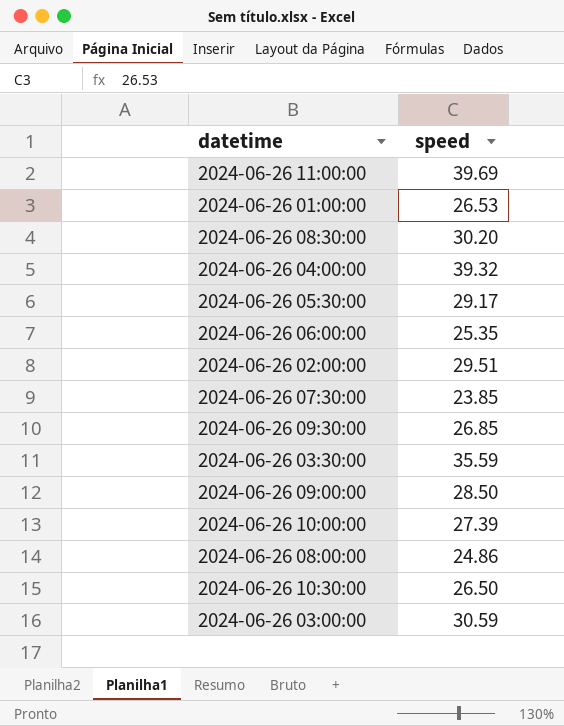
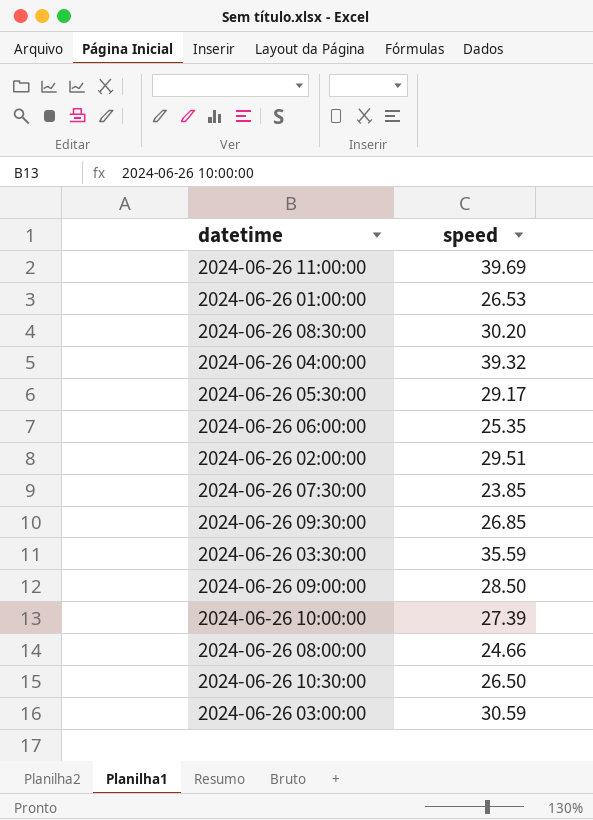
2024-06-26 08:00:00 | speed: 24.86 -> 24.66

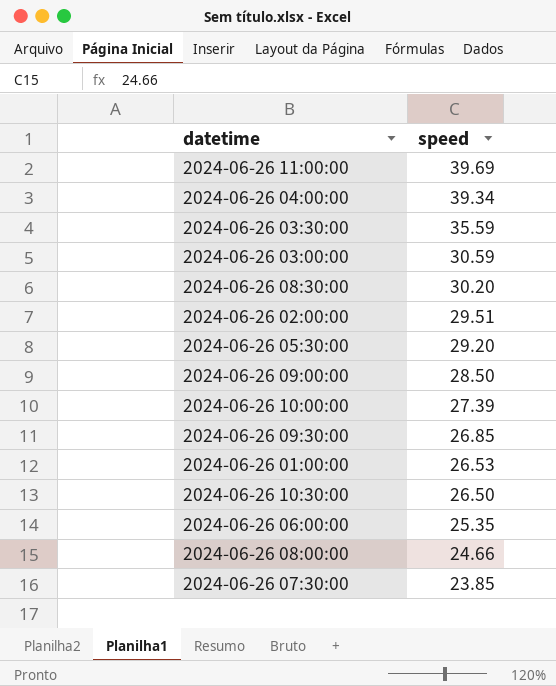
row order: none -> speed descending
2024-06-26 04:00:00 | speed: 39.32 -> 39.34
2024-06-26 05:30:00 | speed: 29.17 -> 29.20

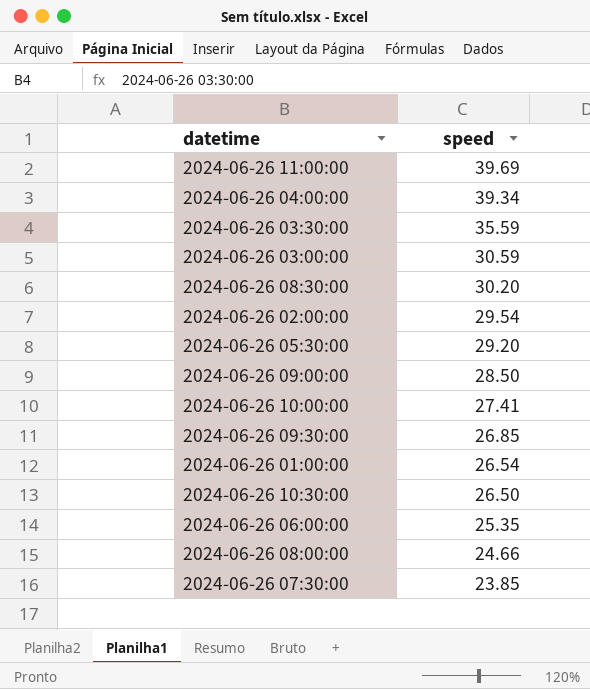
2024-06-26 02:00:00 | speed: 29.51 -> 29.54
2024-06-26 10:00:00 | speed: 27.39 -> 27.41
2024-06-26 01:00:00 | speed: 26.53 -> 26.54

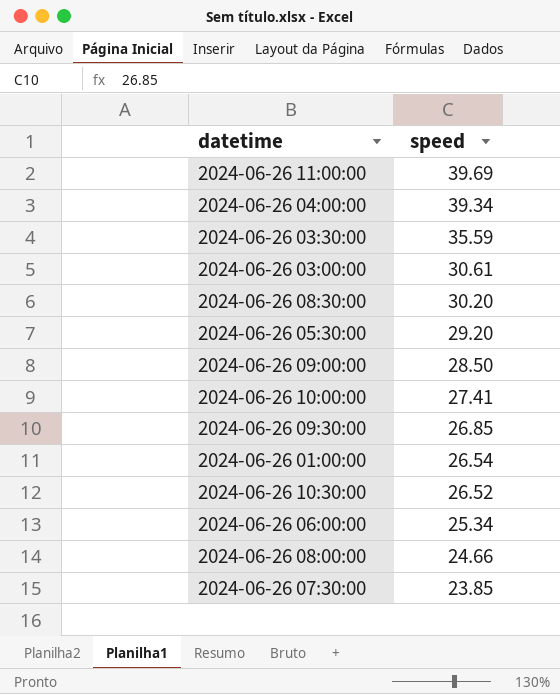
row 2024-06-26 02:00:00: 29.54 -> none
2024-06-26 03:00:00 | speed: 30.59 -> 30.61
2024-06-26 10:30:00 | speed: 26.50 -> 26.52
2024-06-26 06:00:00 | speed: 25.35 -> 25.34

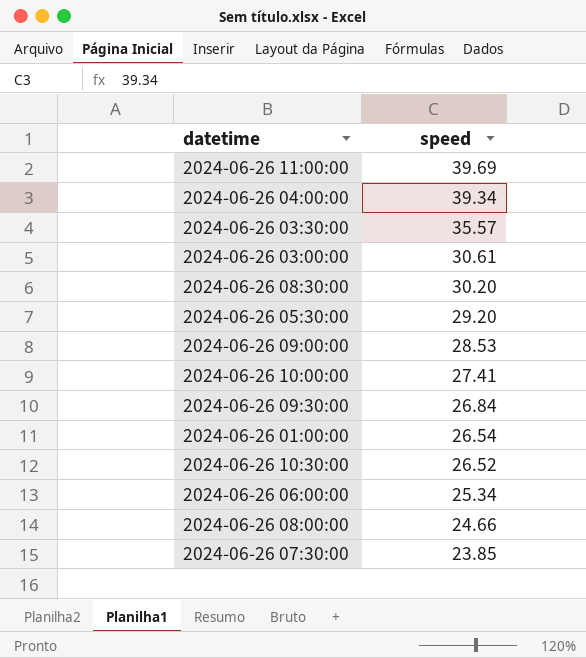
2024-06-26 03:30:00 | speed: 35.59 -> 35.57
2024-06-26 09:00:00 | speed: 28.50 -> 28.53
2024-06-26 09:30:00 | speed: 26.85 -> 26.84

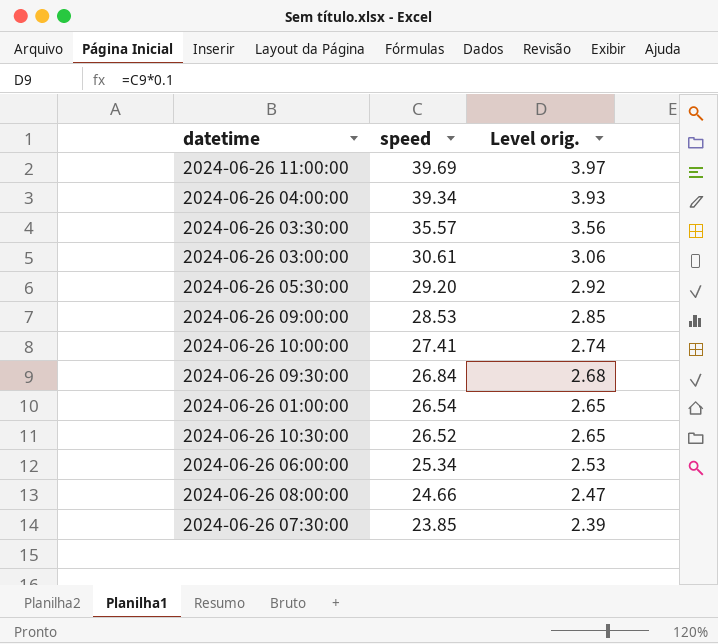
column Level orig. | formula: none -> [speed] * 0.1
row 2024-06-26 08:30:00: 30.20 -> none

